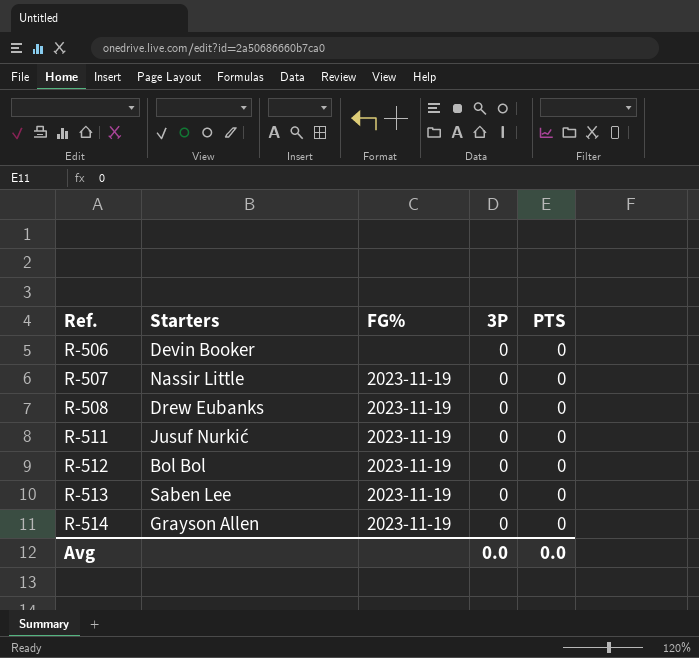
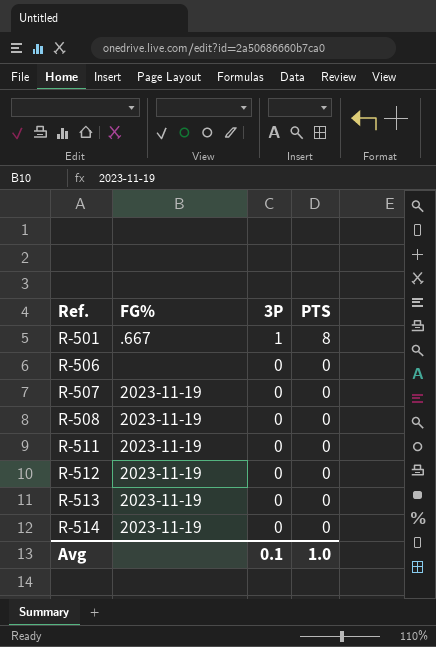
column Starters | position: 2 -> none
row R-501: none -> .667 | 1 | 8
Avg | 3P: 0.0 -> 0.1
Avg | PTS: 0.0 -> 1.0

